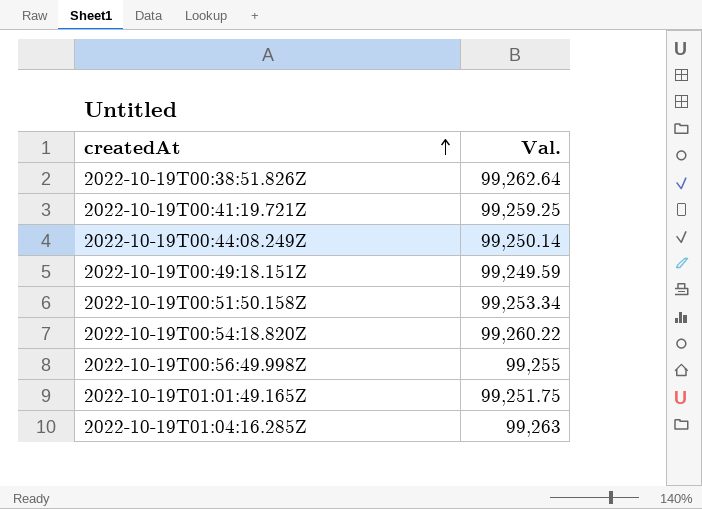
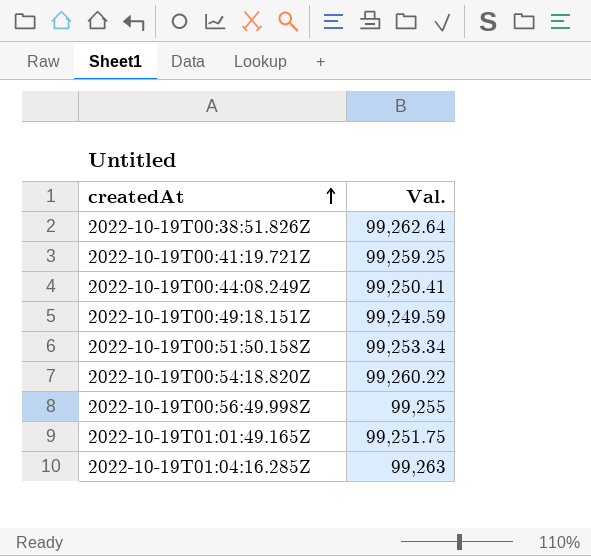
2022-10-19T00:44:08.249Z | Val.: 99,250.14 -> 99,250.41

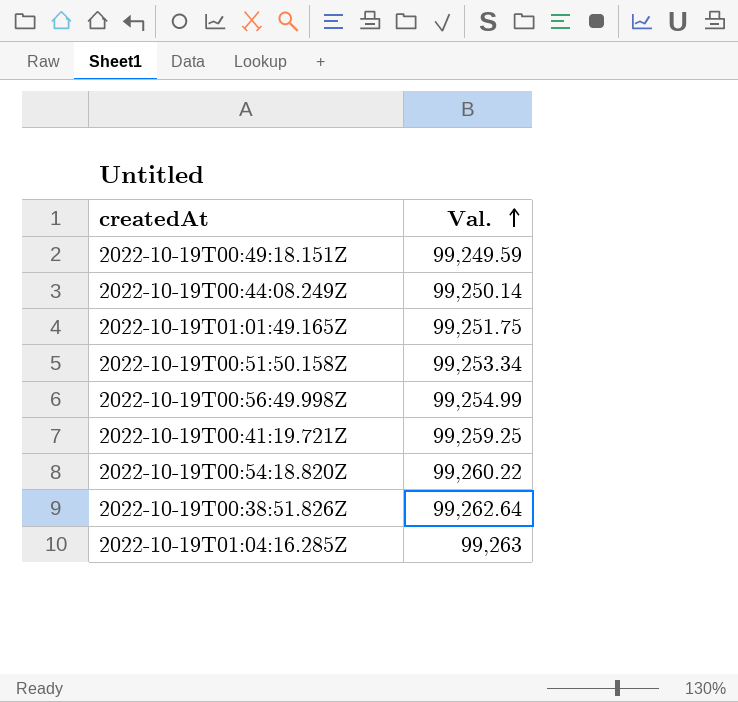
row order: createdAt ascending -> Val. ascending
2022-10-19T00:44:08.249Z | Val.: 99,250.41 -> 99,250.14
2022-10-19T00:56:49.998Z | Val.: 99,255 -> 99,254.99

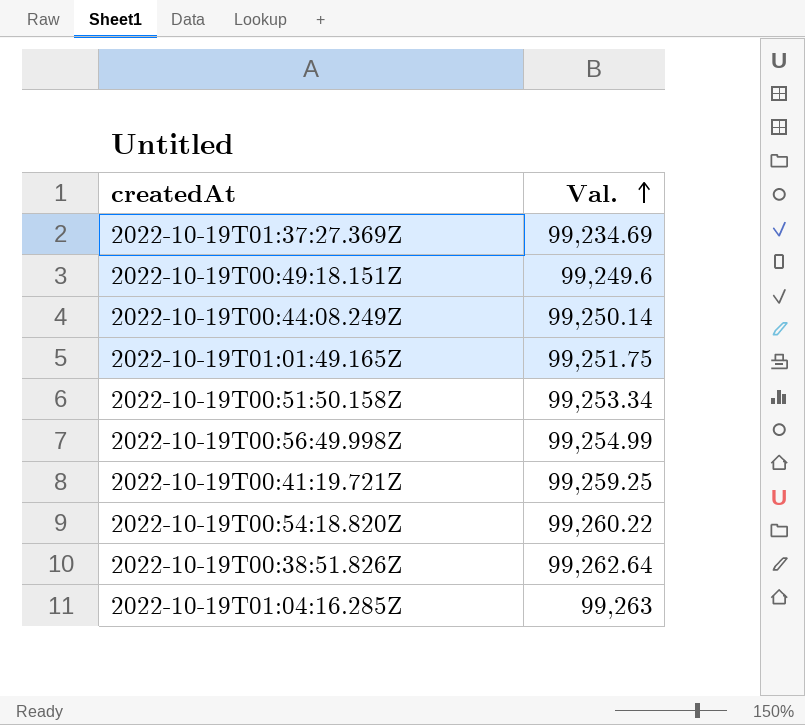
row 2022-10-19T01:37:27.369Z: none -> 99,234.69
2022-10-19T00:49:18.151Z | Val.: 99,249.59 -> 99,249.6

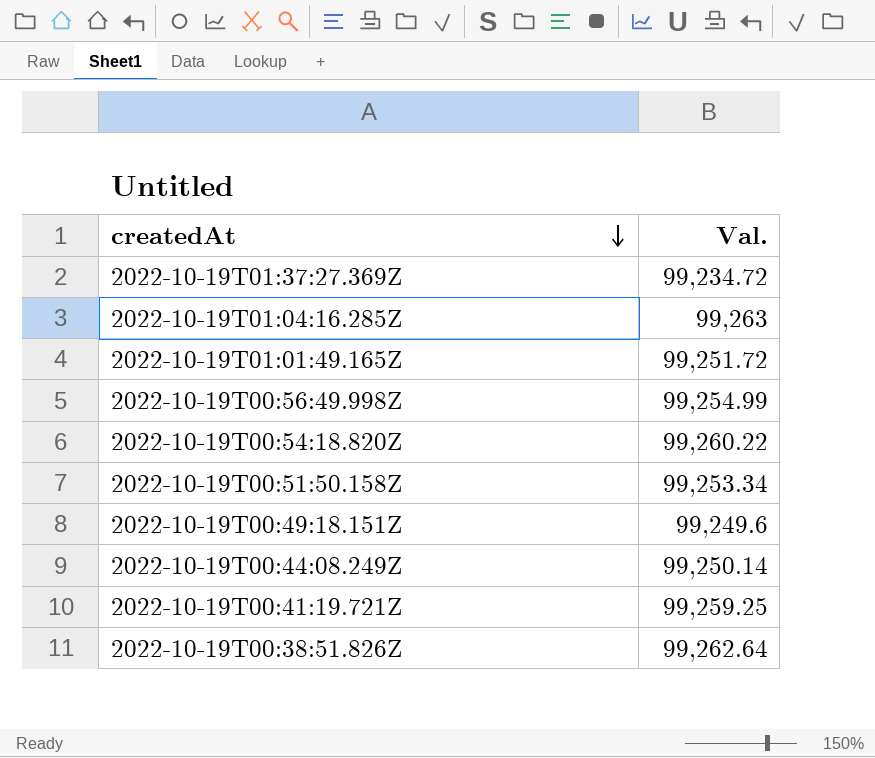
row order: Val. ascending -> createdAt descending
2022-10-19T01:37:27.369Z | Val.: 99,234.69 -> 99,234.72
2022-10-19T01:01:49.165Z | Val.: 99,251.75 -> 99,251.72

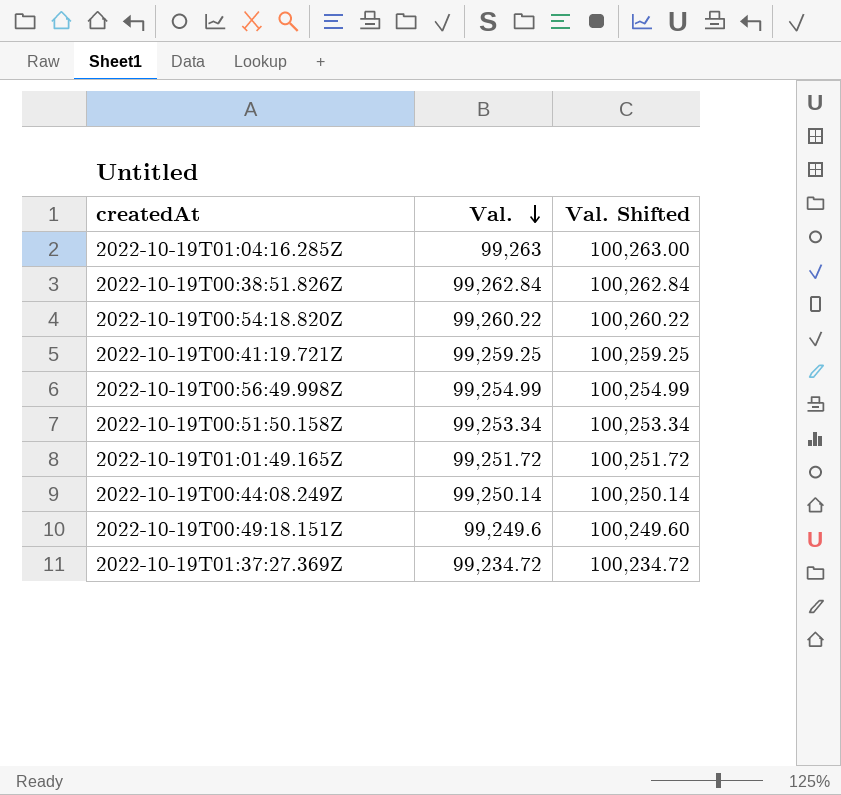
row order: createdAt descending -> Val. descending
column Val. Shifted | formula: none -> [Val.] + 1000
2022-10-19T00:38:51.826Z | Val.: 99,262.64 -> 99,262.84

